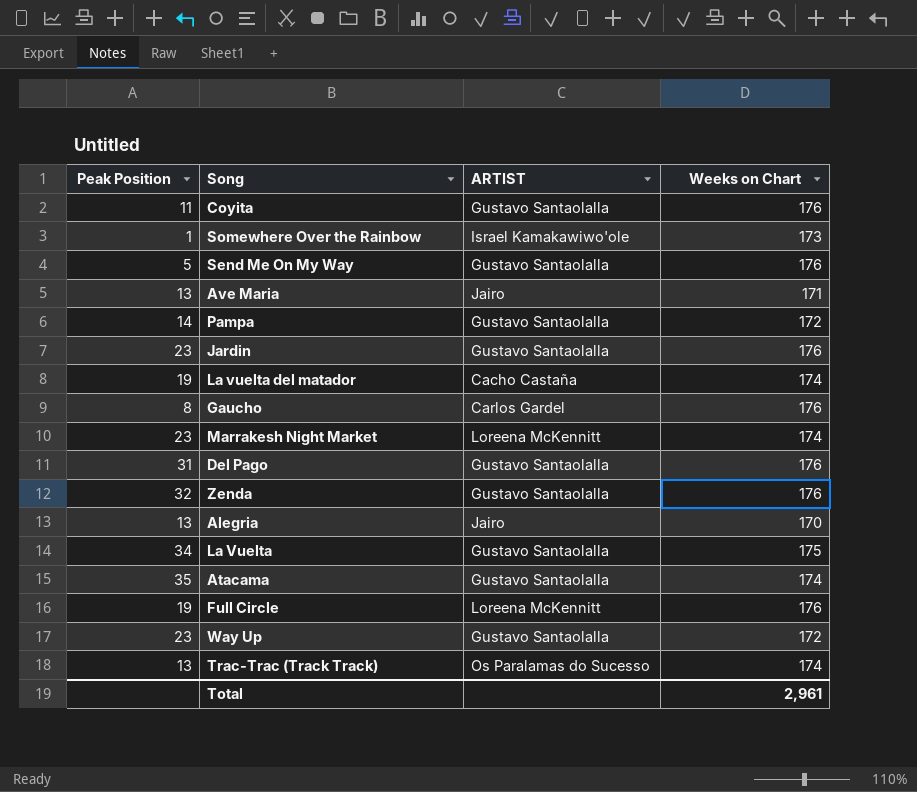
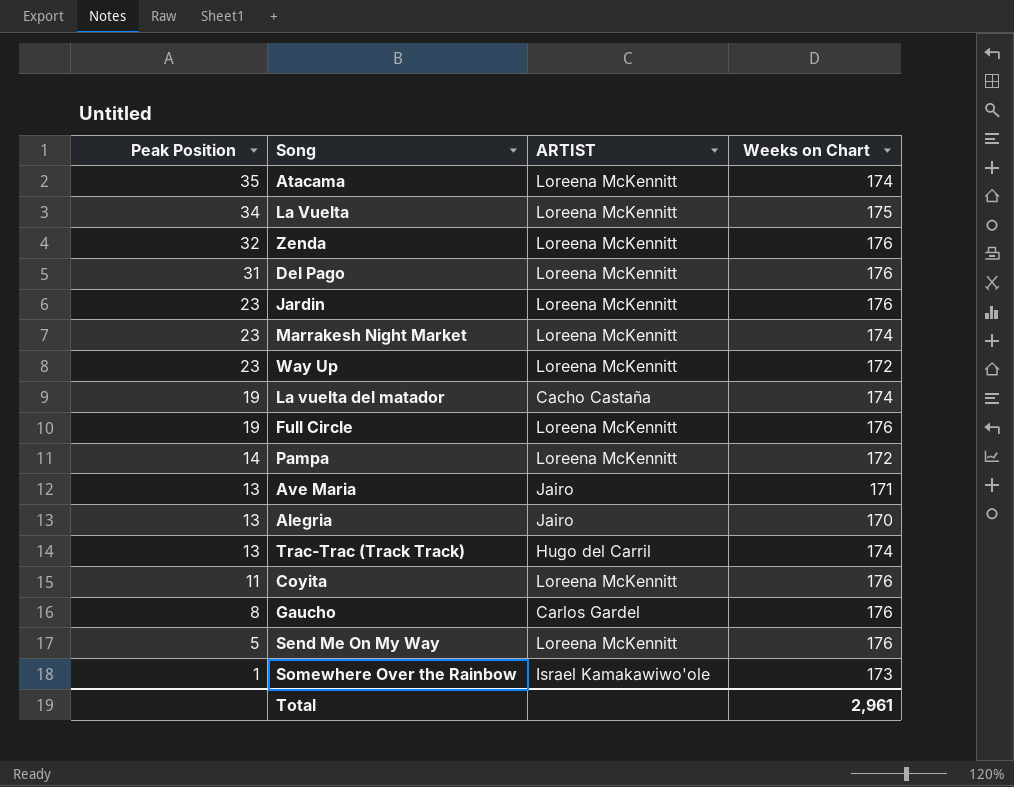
row order: none -> Peak Position descending
Atacama | ARTIST: Gustavo Santaolalla -> Loreena McKennitt
La Vuelta | ARTIST: Gustavo Santaolalla -> Loreena McKennitt
Zenda | ARTIST: Gustavo Santaolalla -> Loreena McKennitt
Del Pago | ARTIST: Gustavo Santaolalla -> Loreena McKennitt
Jardin | ARTIST: Gustavo Santaolalla -> Loreena McKennitt
Way Up | ARTIST: Gustavo Santaolalla -> Loreena McKennitt
Pampa | ARTIST: Gustavo Santaolalla -> Loreena McKennitt
Trac-Trac (Track Track) | ARTIST: Os Paralamas do Sucesso -> Hugo del Carril
Coyita | ARTIST: Gustavo Santaolalla -> Loreena McKennitt
Send Me On My Way | ARTIST: Gustavo Santaolalla -> Loreena McKennitt

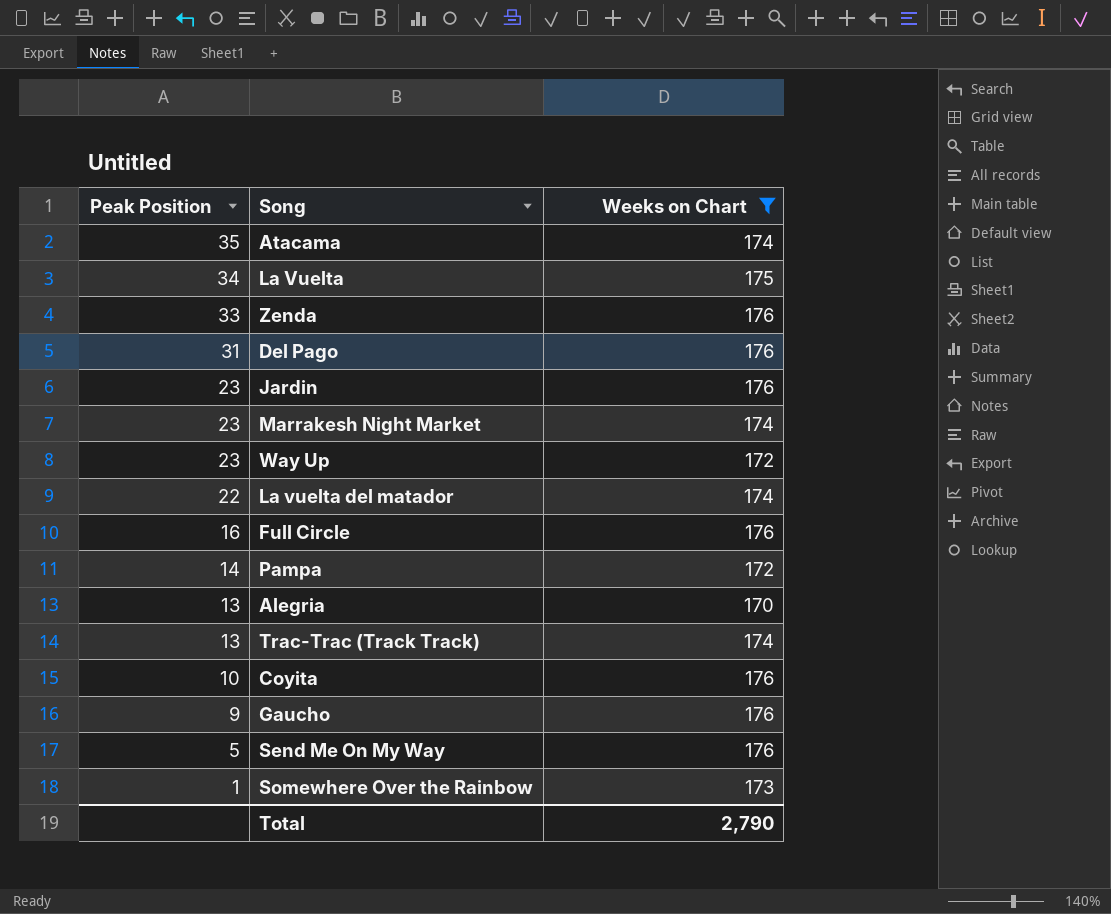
filter: none -> Weeks on Chart != 171
column ARTIST | position: 3 -> none
Zenda | Peak Position: 32 -> 33
La vuelta del matador | Peak Position: 19 -> 22
Full Circle | Peak Position: 19 -> 16
Coyita | Peak Position: 11 -> 10
Gaucho | Peak Position: 8 -> 9
Total | Weeks on Chart: 2,961 -> 2,790

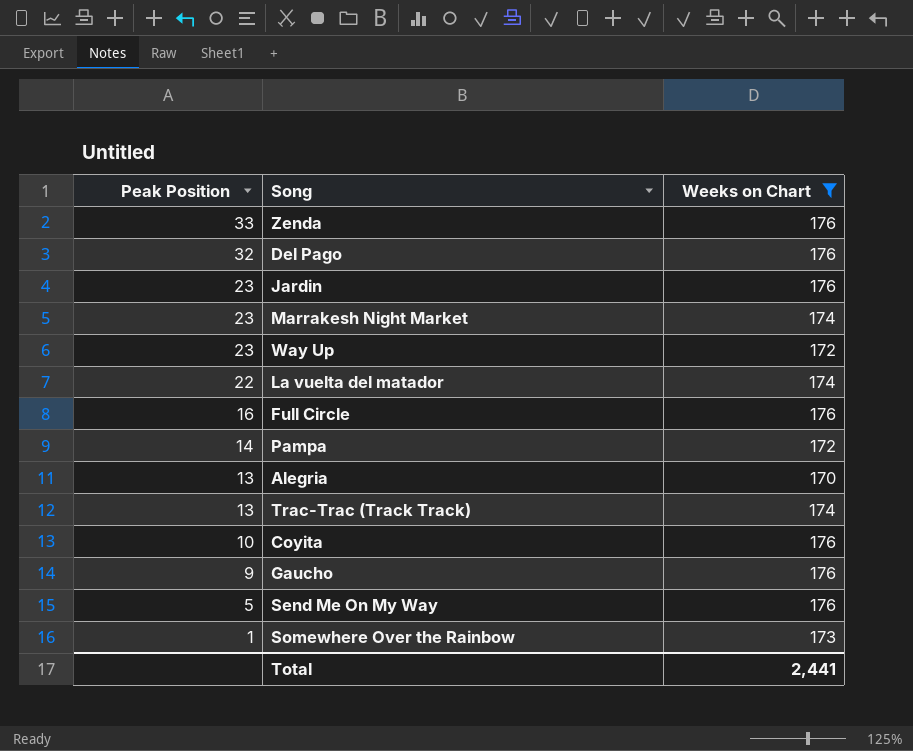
row Atacama: 35 | 174 -> none
row La Vuelta: 34 | 175 -> none
Del Pago | Peak Position: 31 -> 32
Total | Weeks on Chart: 2,790 -> 2,441

